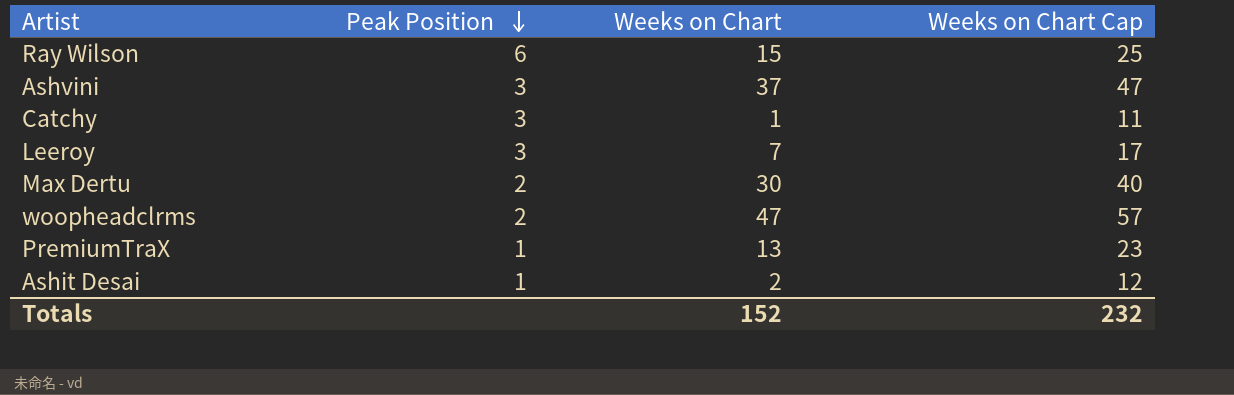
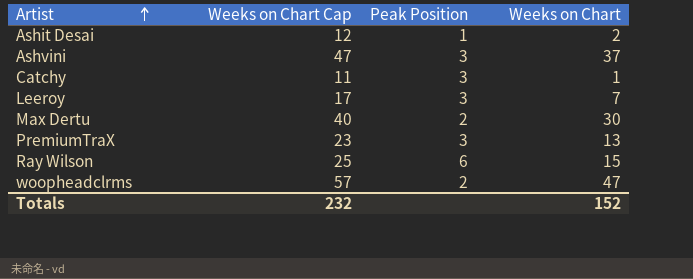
row order: Peak Position descending -> Artist ascending
column Weeks on Chart Cap | position: 4 -> 2
PremiumTraX | Peak Position: 1 -> 3

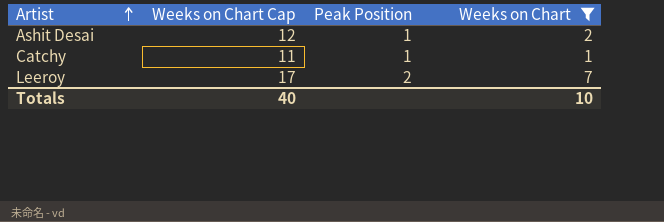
filter: none -> Weeks on Chart <= 7
Catchy | Peak Position: 3 -> 1
Leeroy | Peak Position: 3 -> 2
Totals | Weeks on Chart Cap: 232 -> 40
Totals | Weeks on Chart: 152 -> 10

